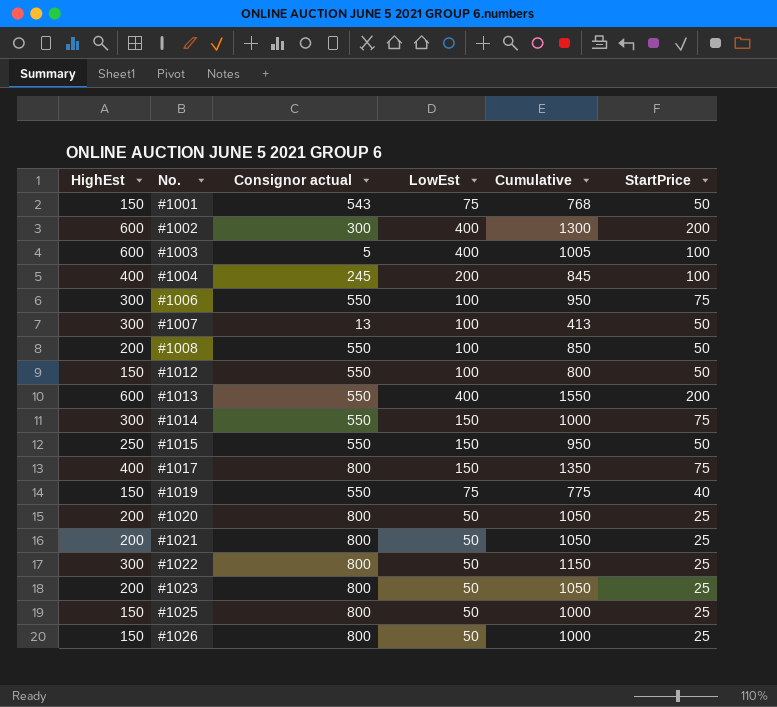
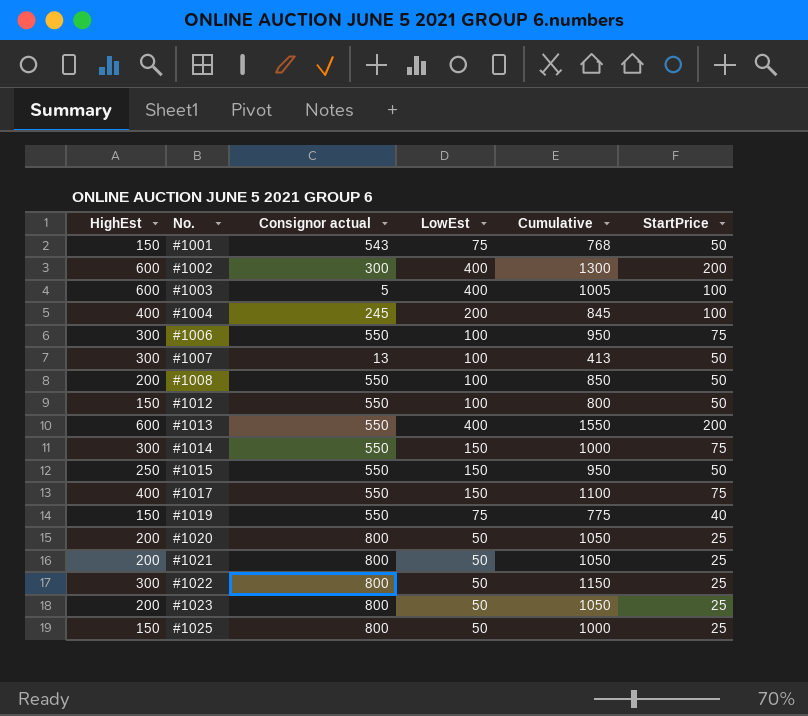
row #1026: 150 | 800 | 50 | 1000 | 25 -> none
#1017 | Consignor actual: 800 -> 550
#1017 | Cumulative: 1350 -> 1100

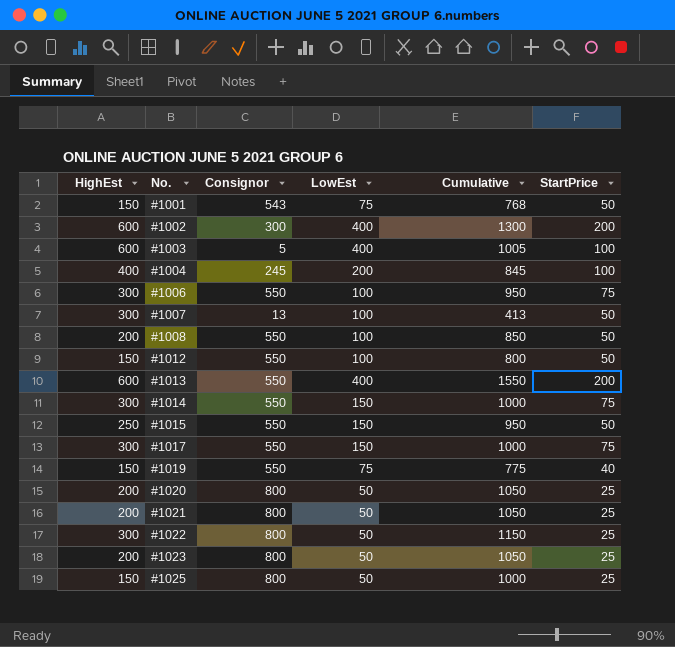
column name: Consignor actual -> Consignor
#1017 | HighEst: 400 -> 300
#1017 | Cumulative: 1100 -> 1000

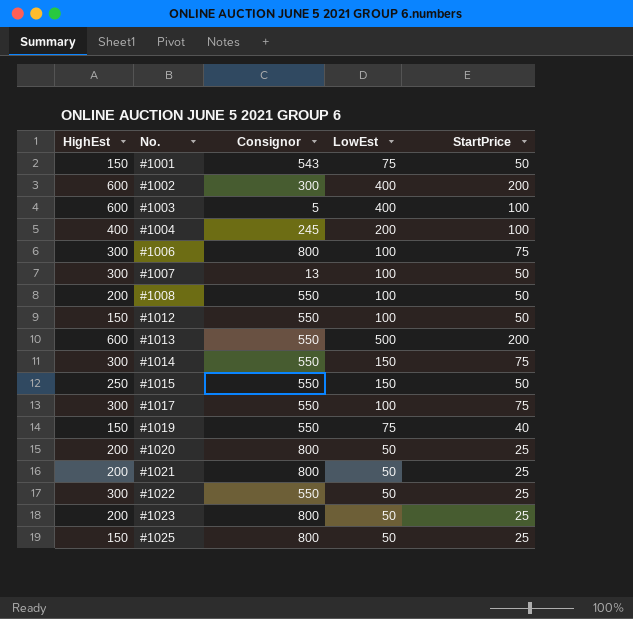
column Cumulative | formula: [HighEst] + [Consignor] + [LowEst] -> none
#1006 | Consignor: 550 -> 800
#1013 | LowEst: 400 -> 500
#1017 | LowEst: 150 -> 100
#1022 | Consignor: 800 -> 550

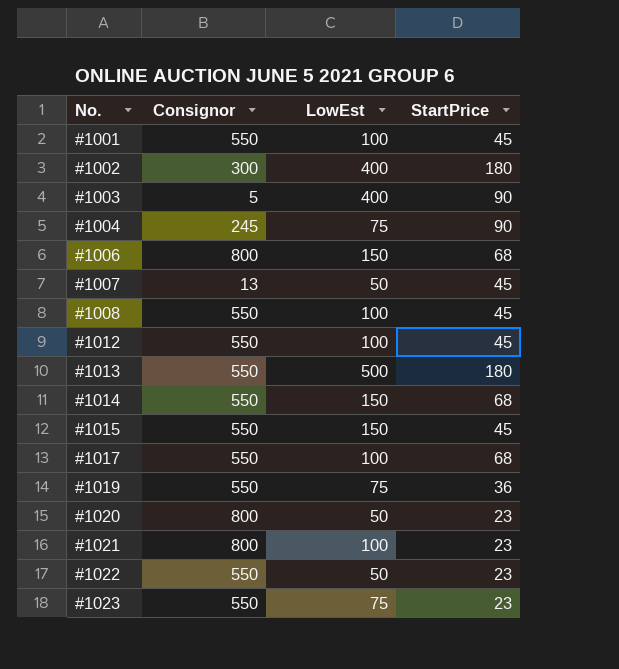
column HighEst | position: 1 -> none
row #1025: 150 | 800 | 50 | 25 -> none
#1001 | Consignor: 543 -> 550
#1001 | LowEst: 75 -> 100
#1001 | StartPrice: 50 -> 45
#1002 | StartPrice: 200 -> 180
#1003 | StartPrice: 100 -> 90
#1004 | LowEst: 200 -> 75
#1004 | StartPrice: 100 -> 90
#1006 | LowEst: 100 -> 150
#1006 | StartPrice: 75 -> 68
#1007 | LowEst: 100 -> 50
#1007 | StartPrice: 50 -> 45
#1008 | StartPrice: 50 -> 45
#1012 | StartPrice: 50 -> 45
#1013 | StartPrice: 200 -> 180
#1014 | StartPrice: 75 -> 68
#1015 | StartPrice: 50 -> 45
#1017 | StartPrice: 75 -> 68
#1019 | StartPrice: 40 -> 36
#1020 | StartPrice: 25 -> 23
#1021 | LowEst: 50 -> 100
#1021 | StartPrice: 25 -> 23
#1022 | StartPrice: 25 -> 23
#1023 | Consignor: 800 -> 550
#1023 | LowEst: 50 -> 75
#1023 | StartPrice: 25 -> 23

